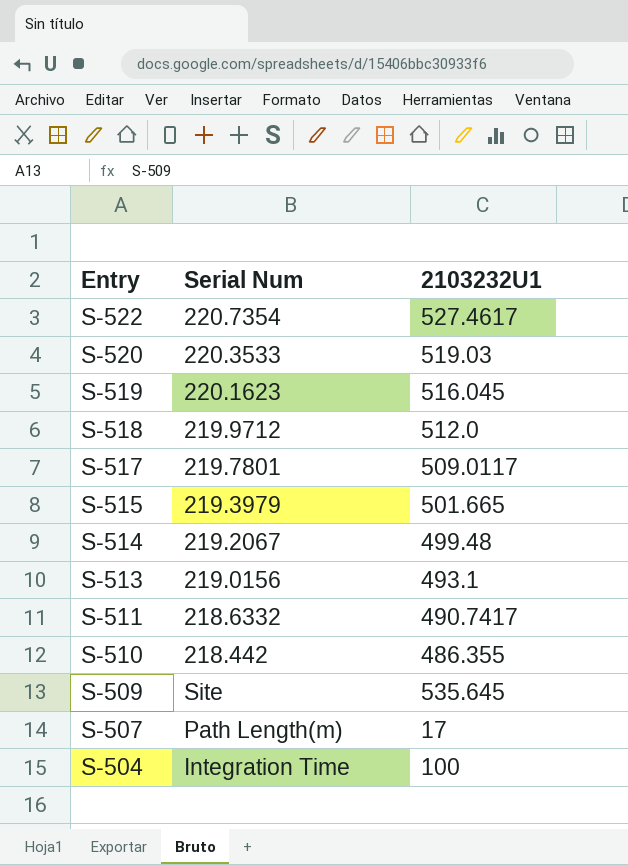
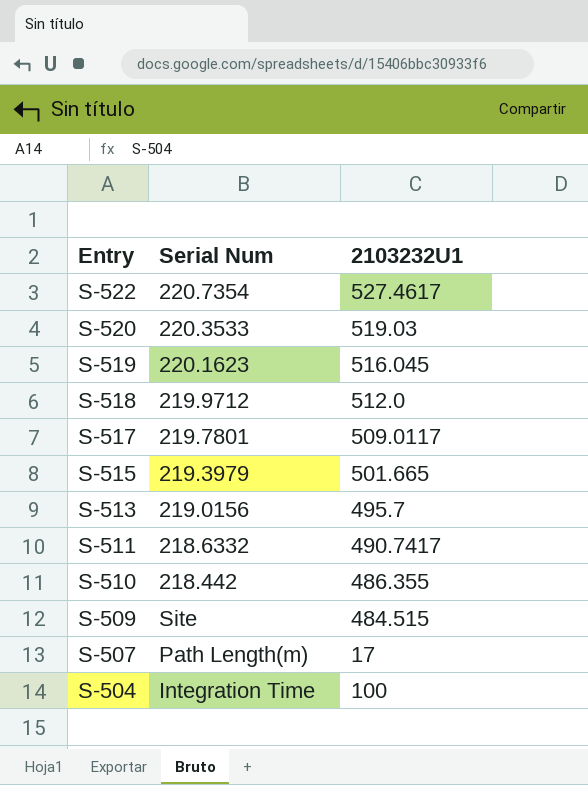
row S-514: 219.2067 | 499.48 -> none
S-513 | 2103232U1: 493.1 -> 495.7
S-509 | 2103232U1: 535.645 -> 484.515

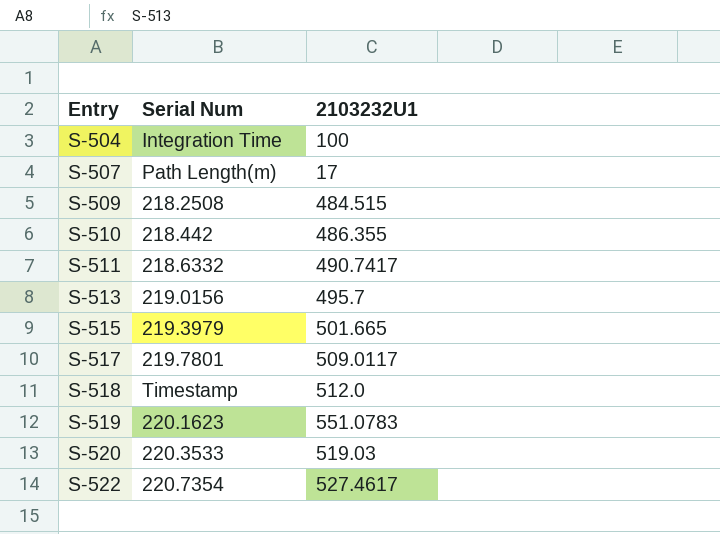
row order: Entry descending -> Entry ascending
S-509 | Serial Num: Site -> 218.2508
S-518 | Serial Num: 219.9712 -> Timestamp
S-519 | 2103232U1: 516.045 -> 551.0783

